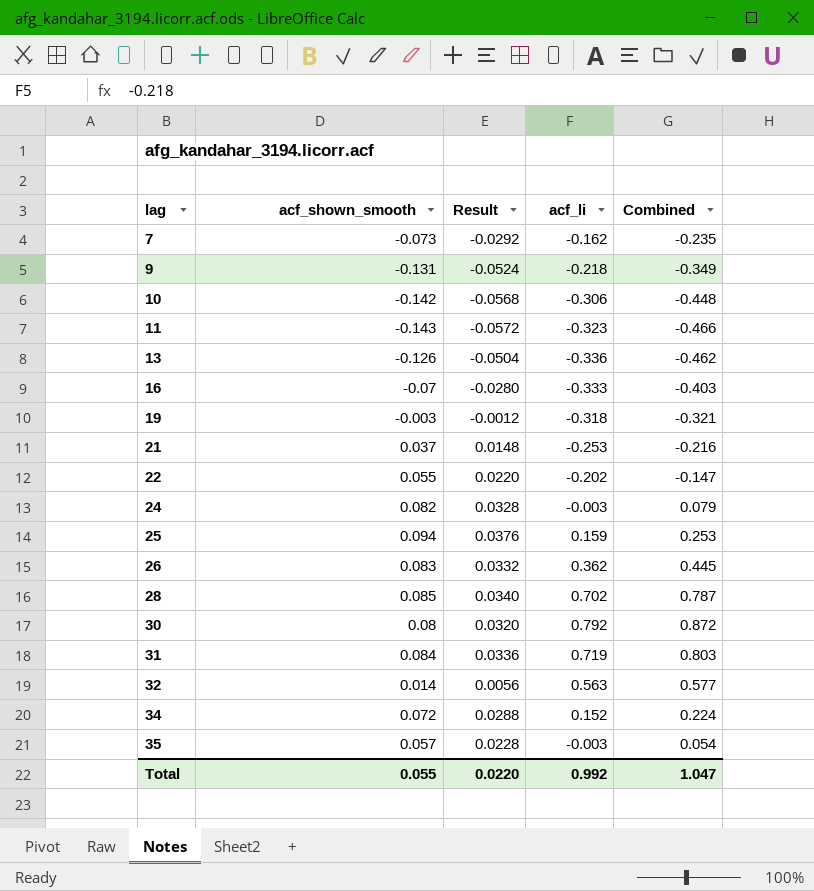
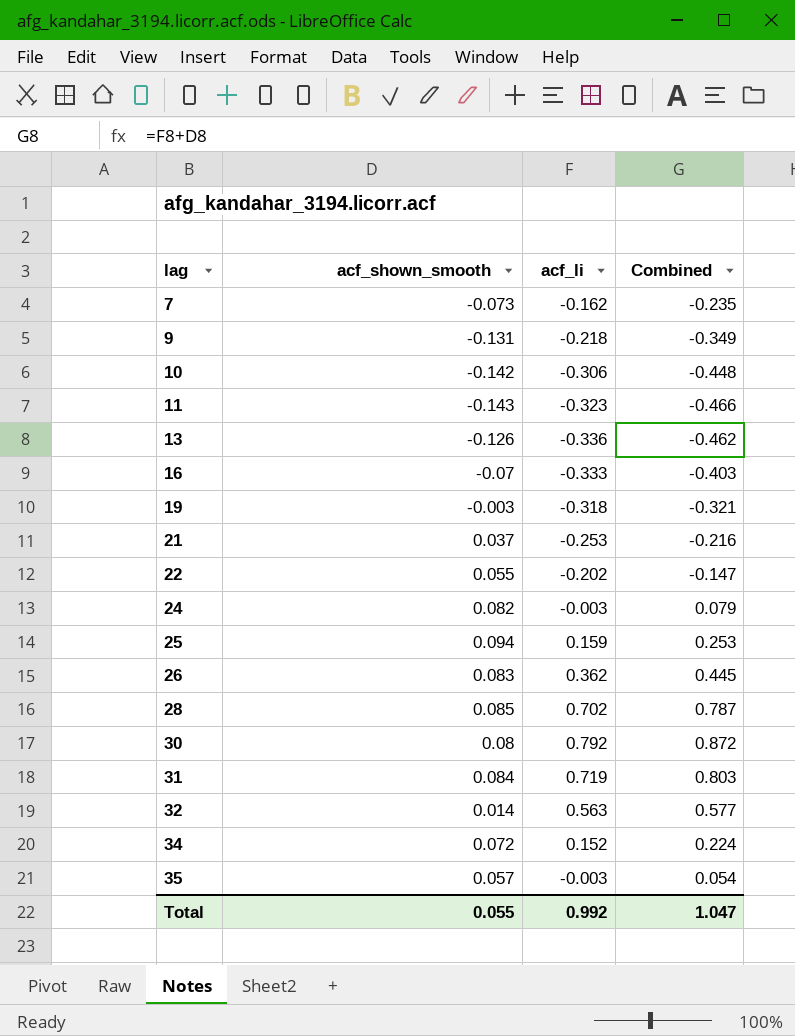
column Result | formula: [acf_shown_smooth] * 0.4 -> none

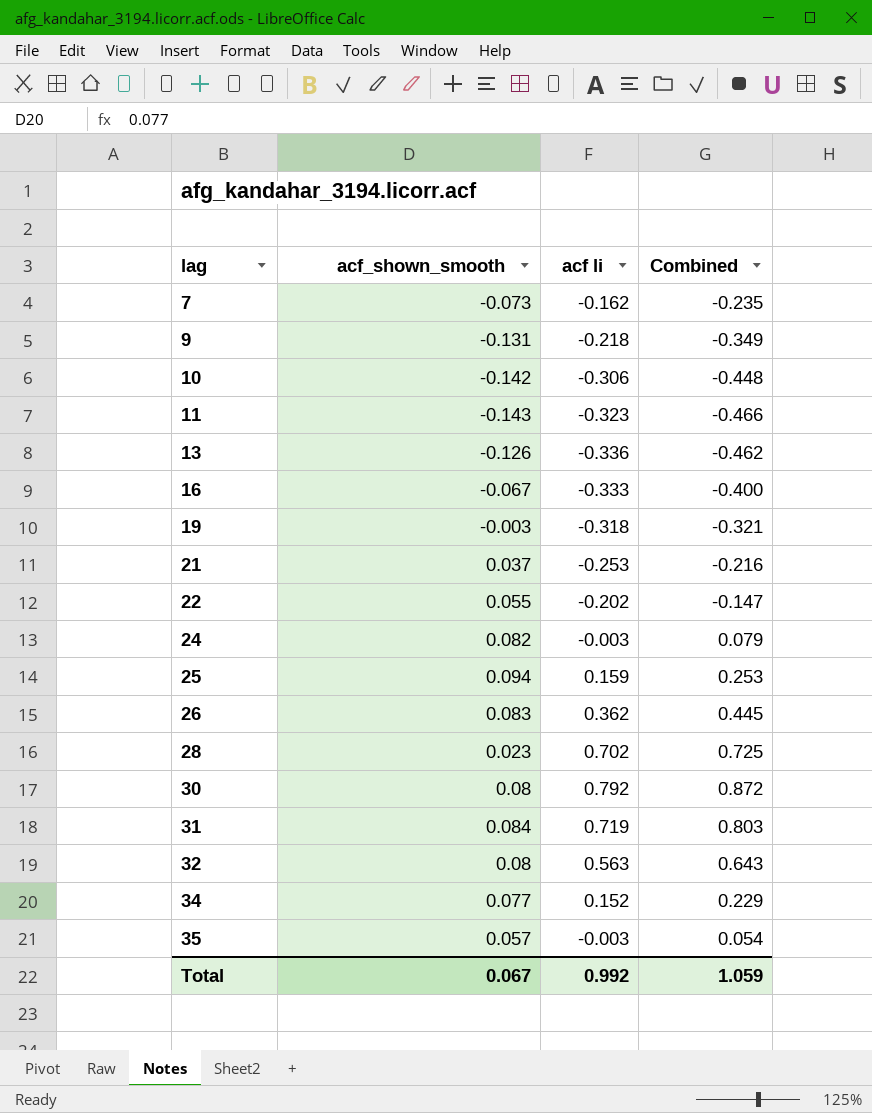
column name: acf_li -> acf li
16 | acf_shown_smooth: -0.07 -> -0.067
16 | Combined: -0.403 -> -0.400
28 | acf_shown_smooth: 0.085 -> 0.023
28 | Combined: 0.787 -> 0.725
32 | acf_shown_smooth: 0.014 -> 0.08
32 | Combined: 0.577 -> 0.643
34 | acf_shown_smooth: 0.072 -> 0.077
34 | Combined: 0.224 -> 0.229
Total | acf_shown_smooth: 0.055 -> 0.067
Total | Combined: 1.047 -> 1.059

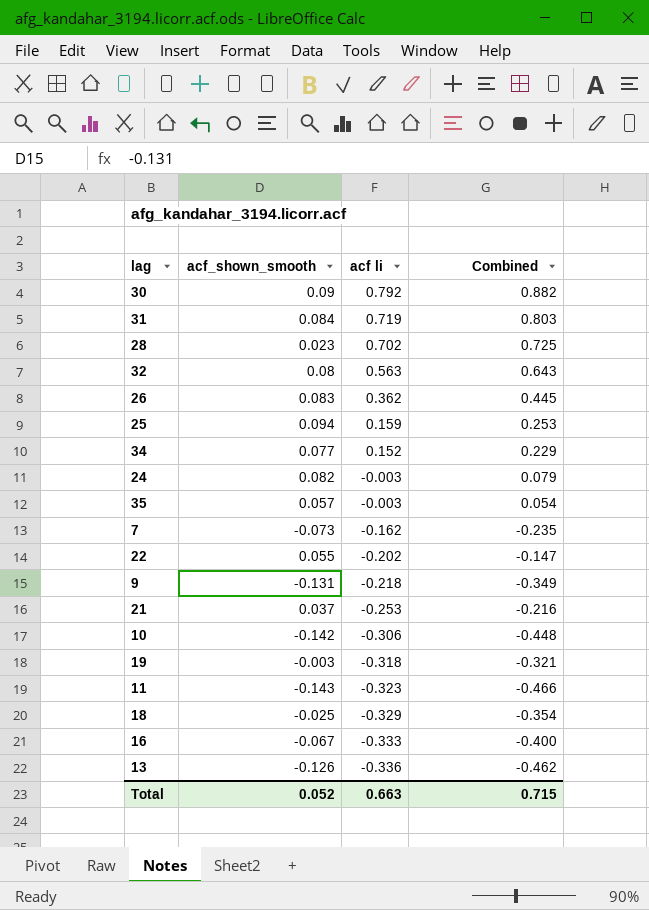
row order: lag ascending -> acf li descending
30 | acf_shown_smooth: 0.08 -> 0.09
30 | Combined: 0.872 -> 0.882
row 18: none -> -0.025 | -0.329 | -0.354
Total | acf_shown_smooth: 0.067 -> 0.052
Total | acf li: 0.992 -> 0.663
Total | Combined: 1.059 -> 0.715

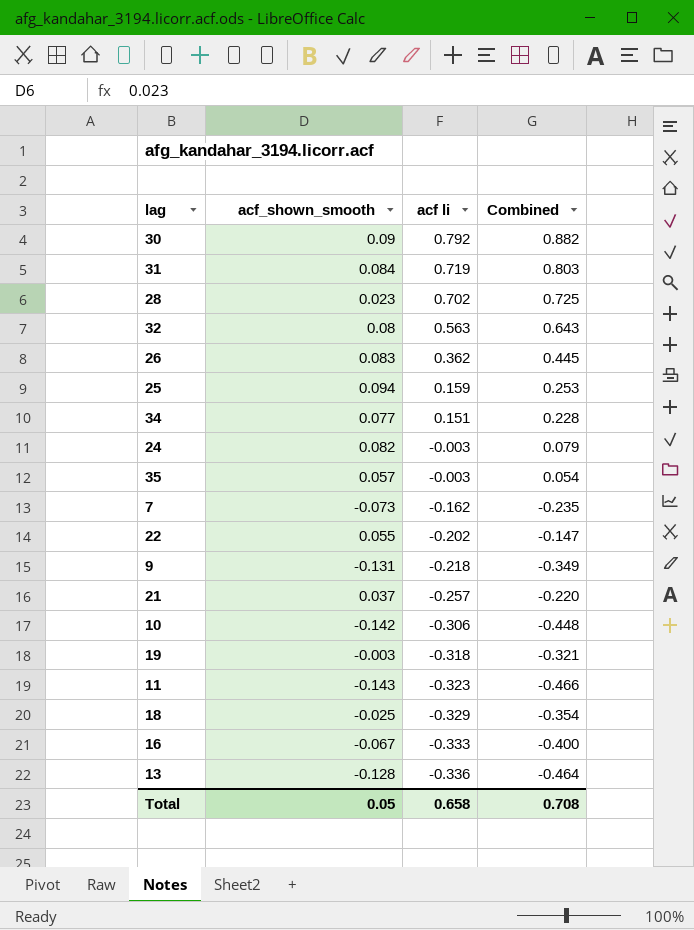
34 | acf li: 0.152 -> 0.151
34 | Combined: 0.229 -> 0.228
21 | acf li: -0.253 -> -0.257
21 | Combined: -0.216 -> -0.220
13 | acf_shown_smooth: -0.126 -> -0.128
13 | Combined: -0.462 -> -0.464
Total | acf_shown_smooth: 0.052 -> 0.05
Total | acf li: 0.663 -> 0.658
Total | Combined: 0.715 -> 0.708

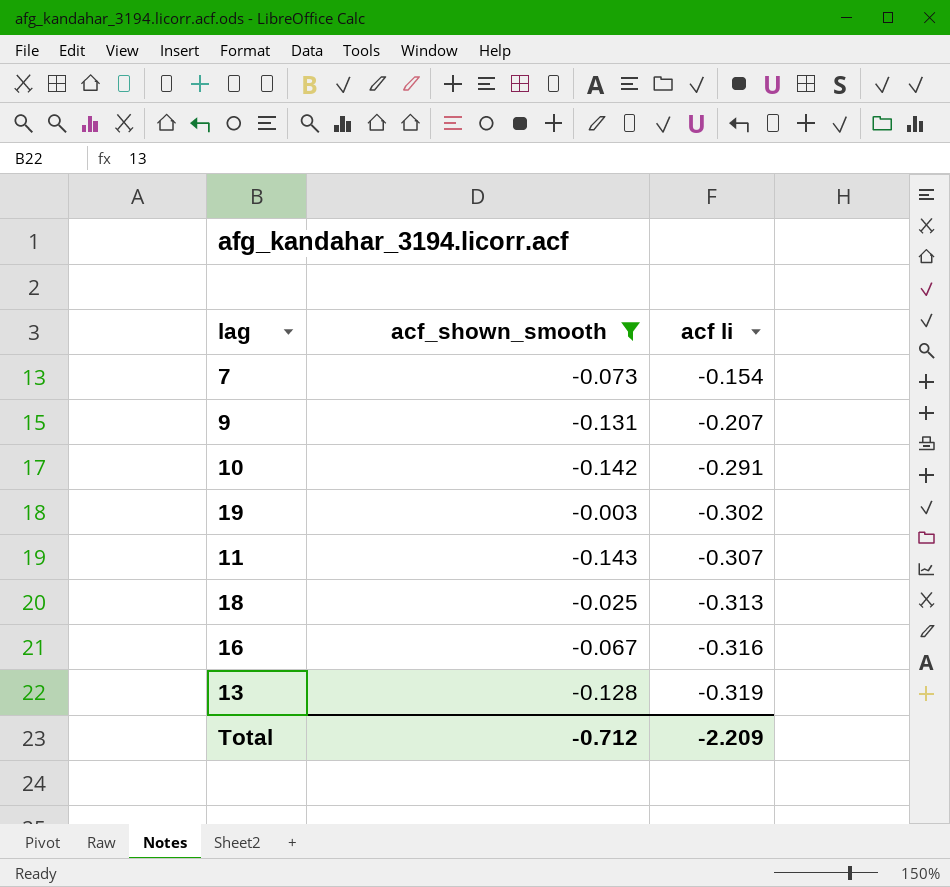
filter: none -> acf_shown_smooth <= -0.003
column Combined | formula: [acf_shown_smooth] + [acf li] -> none
7 | acf li: -0.162 -> -0.154
9 | acf li: -0.218 -> -0.207
10 | acf li: -0.306 -> -0.291
19 | acf li: -0.318 -> -0.302
11 | acf li: -0.323 -> -0.307
18 | acf li: -0.329 -> -0.313
16 | acf li: -0.333 -> -0.316
13 | acf li: -0.336 -> -0.319
Total | acf_shown_smooth: 0.05 -> -0.712
Total | acf li: 0.658 -> -2.209

